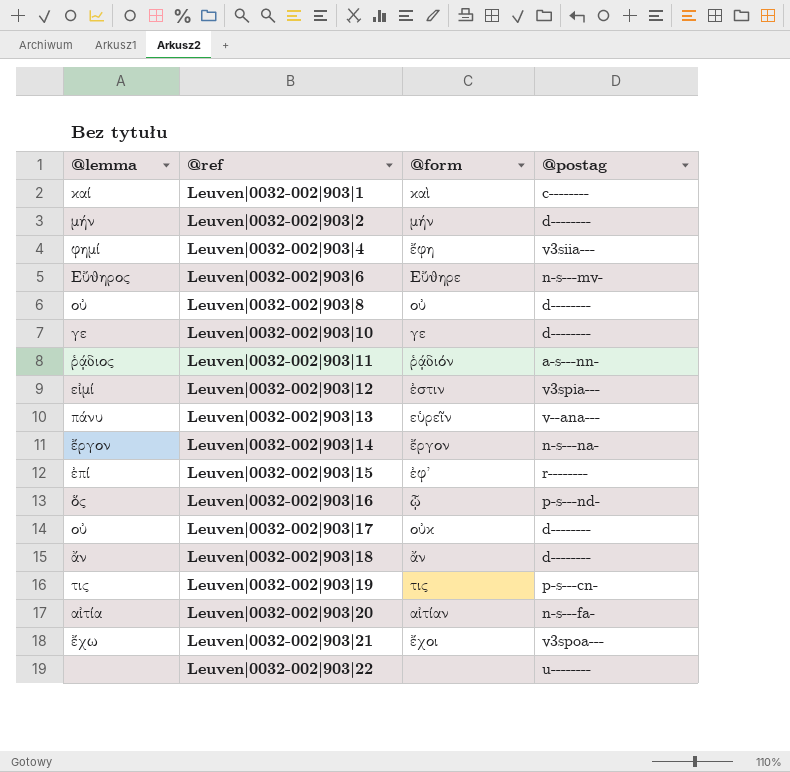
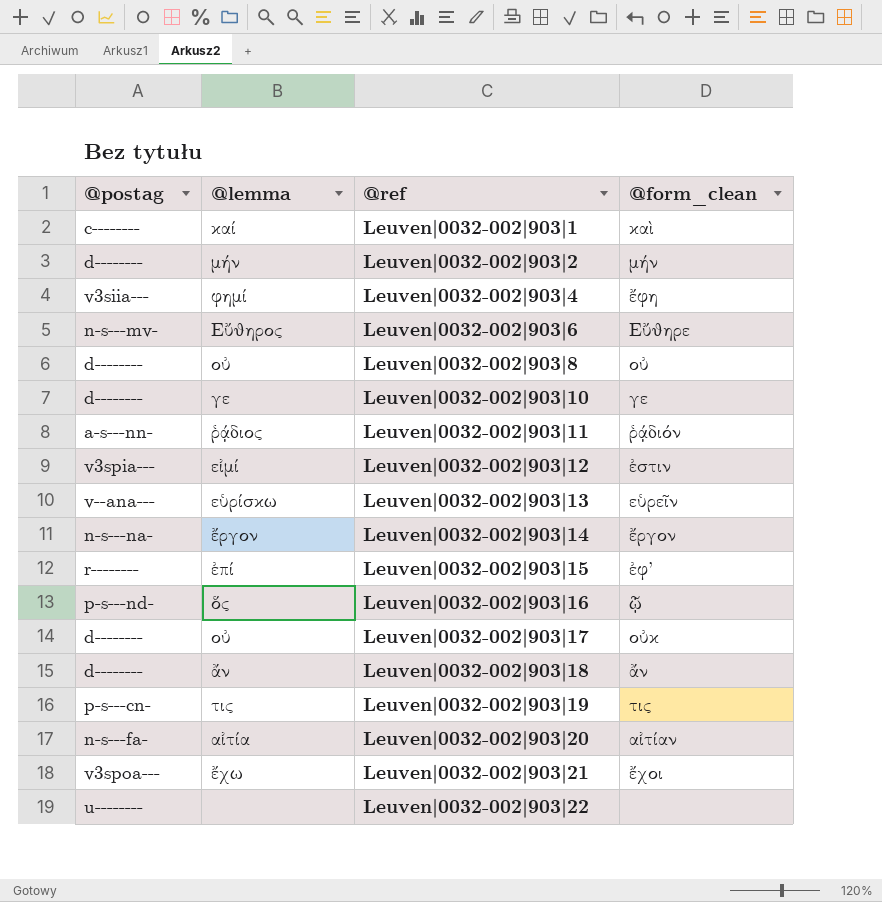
column @postag | position: 4 -> 1
column name: @form -> @form_clean
Leuven|0032-002|903|13 | @lemma: πάνυ -> εὑρίσκω

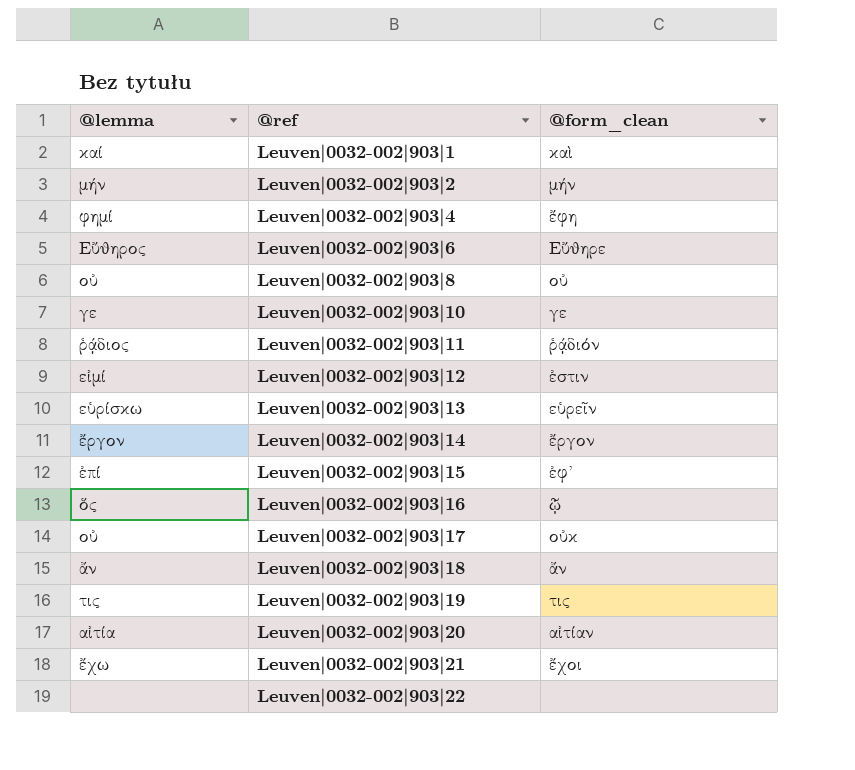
column @postag | position: 1 -> none

